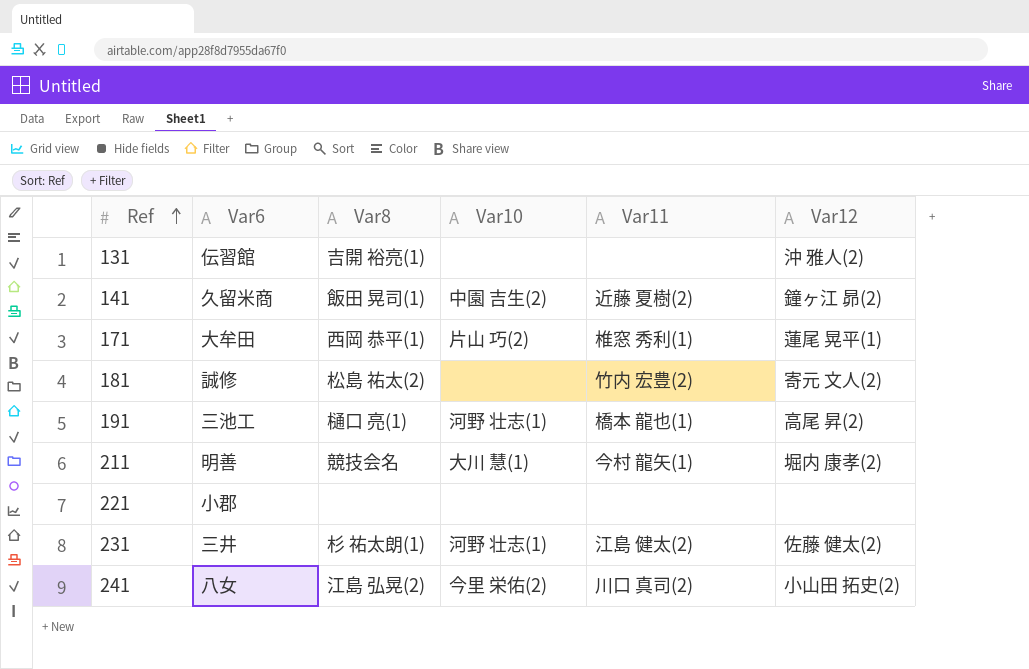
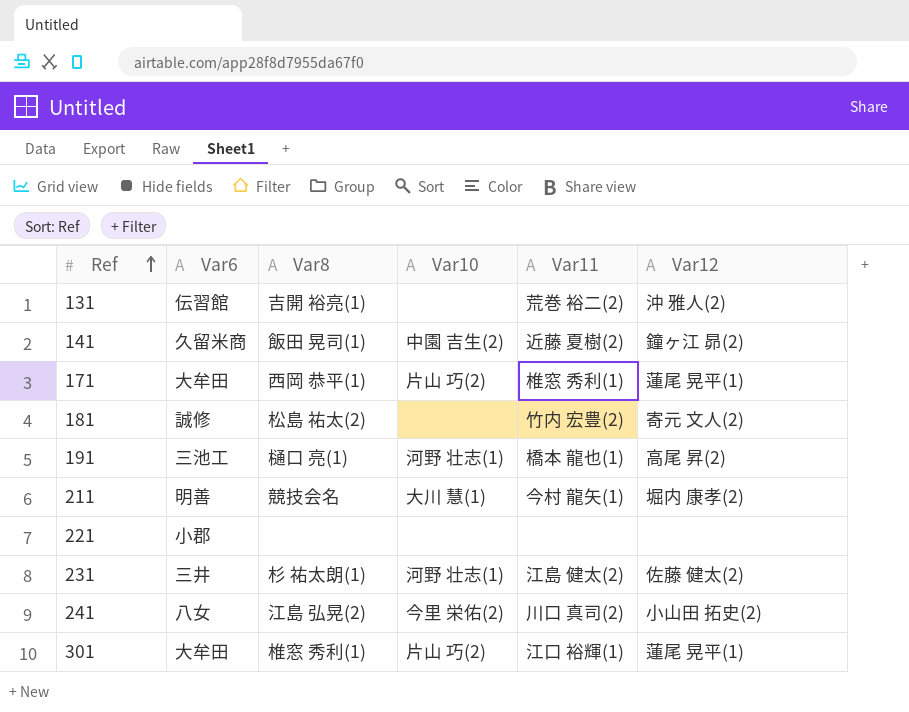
131 | Var11: none -> 荒巻 裕二(2)
row 301: none -> 大牟田 | 椎窓 秀利(1) | 片山 巧(2) | 江口 裕輝(1) | 蓮尾 晃平(1)

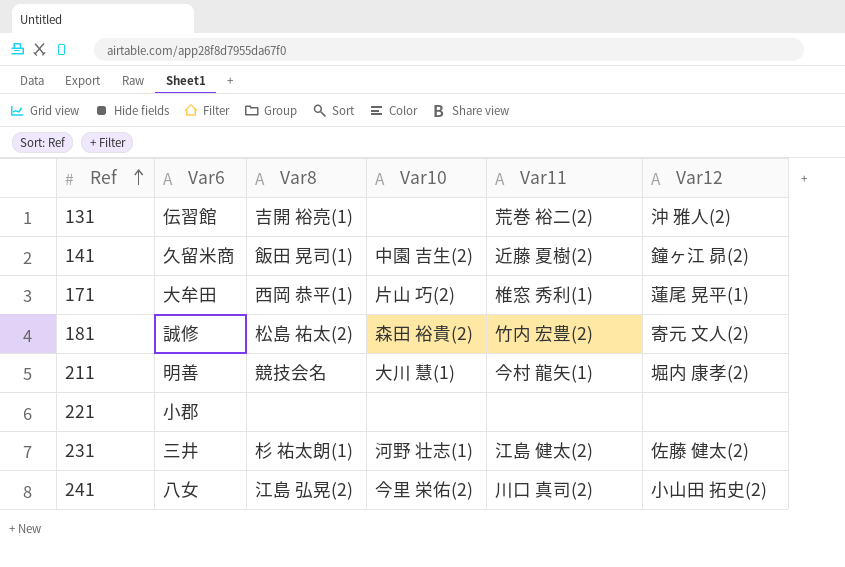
row 191: 三池工 | 樋口 亮(1) | 河野 壮志(1) | 橋本 龍也(1) | 高尾 昇(2) -> none
row 301: 大牟田 | 椎窓 秀利(1) | 片山 巧(2) | 江口 裕輝(1) | 蓮尾 晃平(1) -> none
181 | Var10: none -> 森田 裕貴(2)

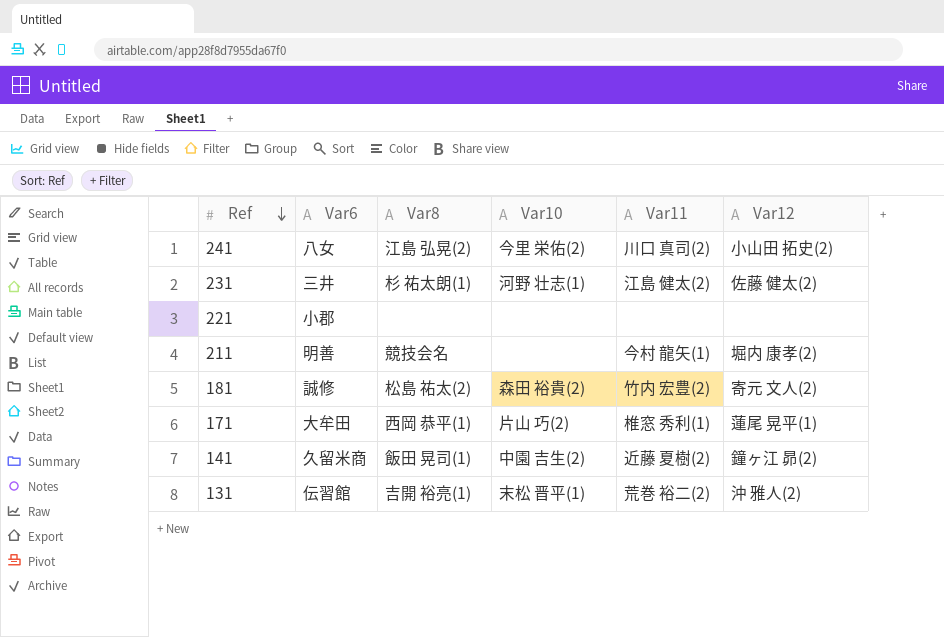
row order: Ref ascending -> Ref descending
211 | Var10: 大川 慧(1) -> none
131 | Var10: none -> 末松 晋平(1)

